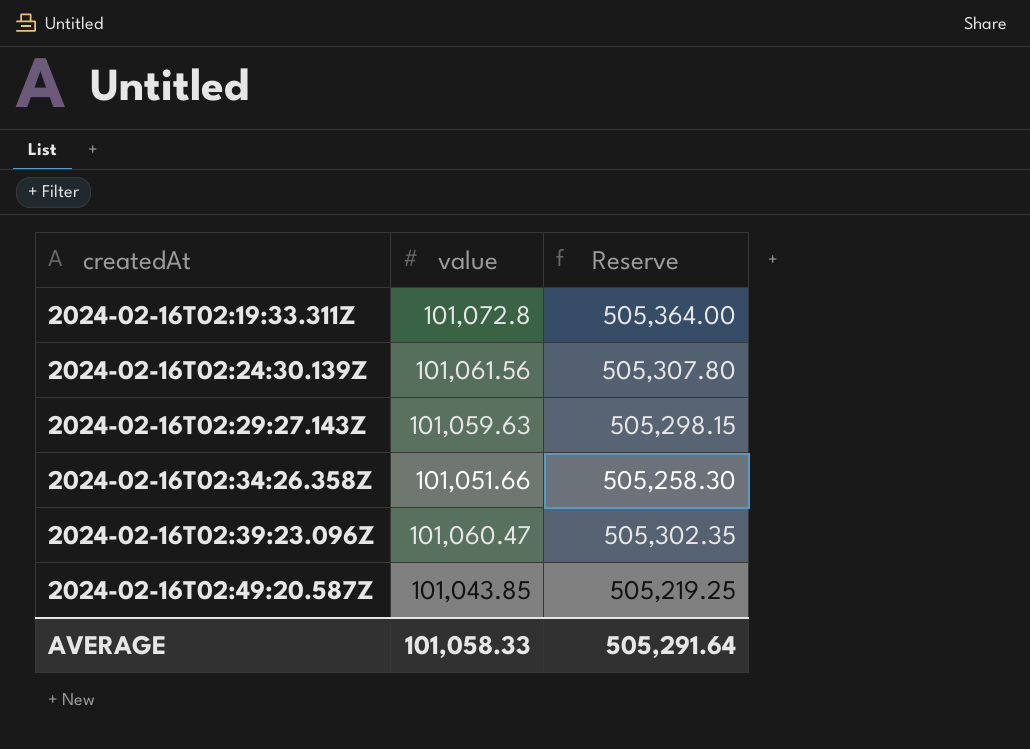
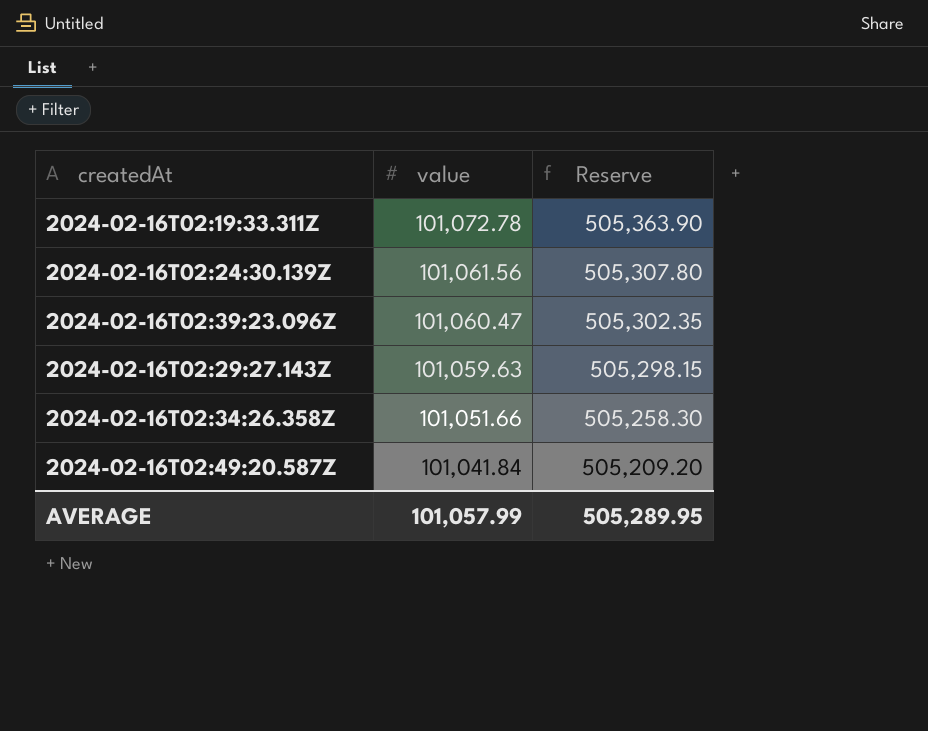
row order: createdAt ascending -> value descending
2024-02-16T02:19:33.311Z | value: 101,072.8 -> 101,072.78
2024-02-16T02:19:33.311Z | Reserve: 505,364.00 -> 505,363.90
2024-02-16T02:49:20.587Z | value: 101,043.85 -> 101,041.84
2024-02-16T02:49:20.587Z | Reserve: 505,219.25 -> 505,209.20
AVERAGE | value: 101,058.33 -> 101,057.99
AVERAGE | Reserve: 505,291.64 -> 505,289.95

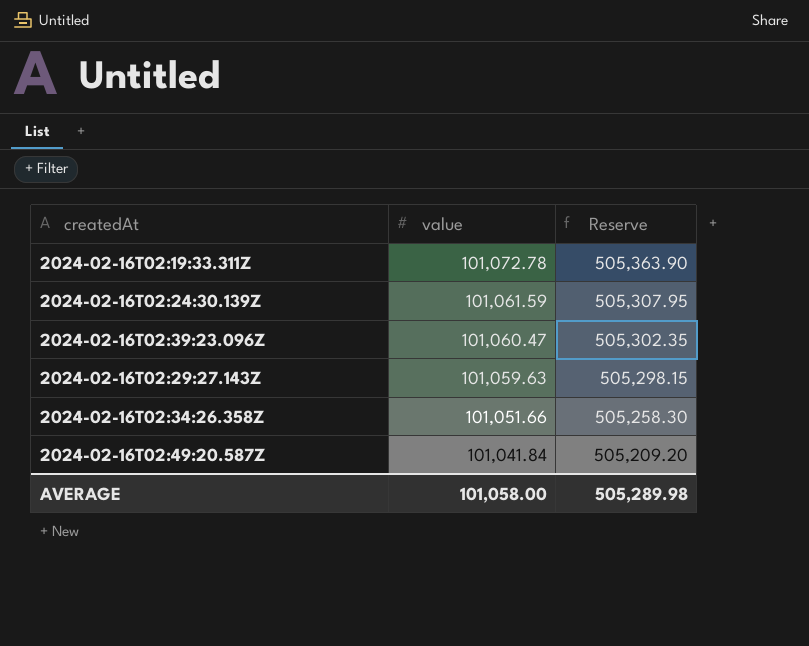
2024-02-16T02:24:30.139Z | value: 101,061.56 -> 101,061.59
2024-02-16T02:24:30.139Z | Reserve: 505,307.80 -> 505,307.95
AVERAGE | value: 101,057.99 -> 101,058.00
AVERAGE | Reserve: 505,289.95 -> 505,289.98

